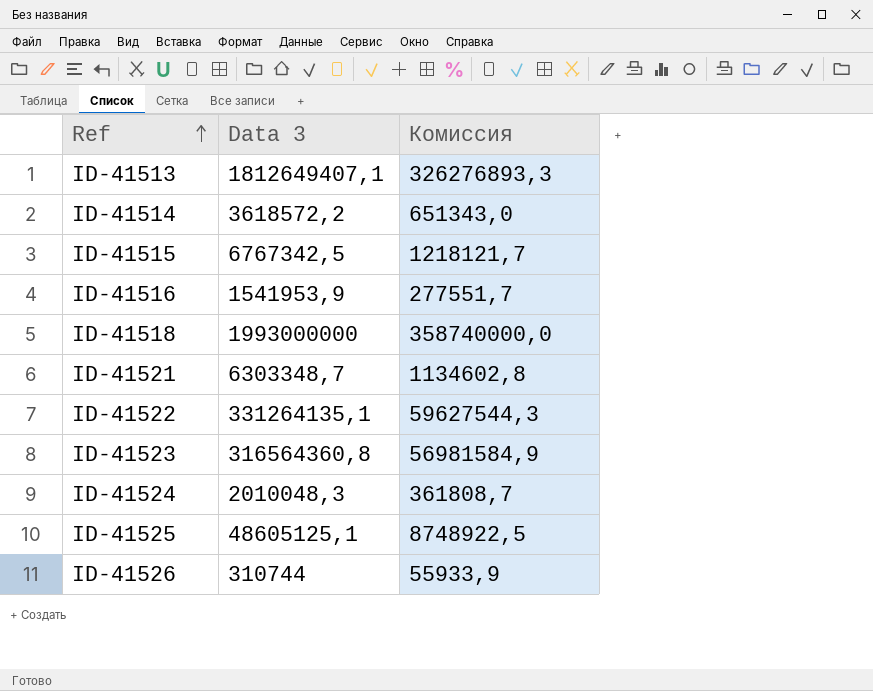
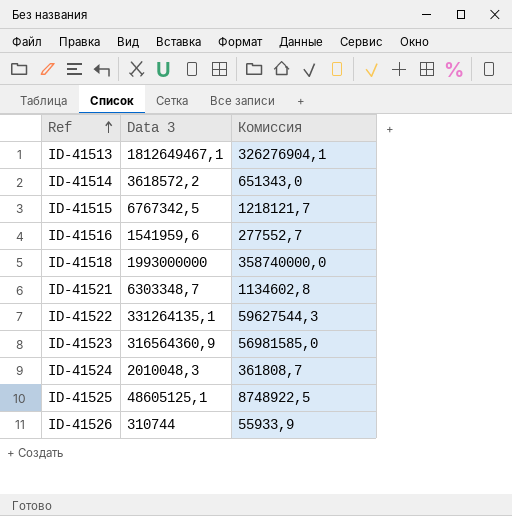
ID-41513 | Data 3: 1812649407,1 -> 1812649467,1
ID-41513 | Комиссия: 326276893,3 -> 326276904,1
ID-41516 | Data 3: 1541953,9 -> 1541959,6
ID-41516 | Комиссия: 277551,7 -> 277552,7
ID-41523 | Data 3: 316564360,8 -> 316564360,9
ID-41523 | Комиссия: 56981584,9 -> 56981585,0

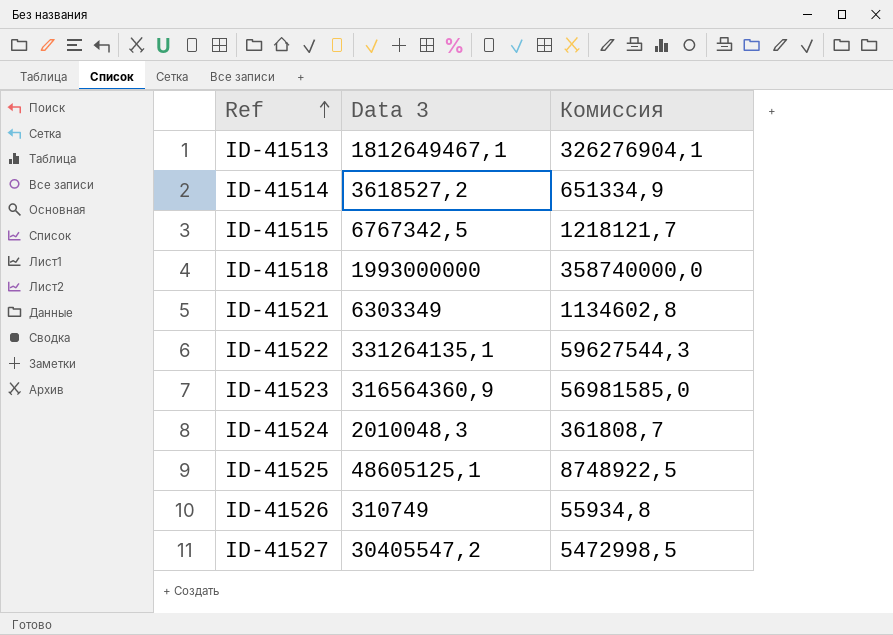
row ID-41516: 1541959,6 | 277552,7 -> none
ID-41514 | Data 3: 3618572,2 -> 3618527,2
ID-41514 | Комиссия: 651343,0 -> 651334,9
ID-41521 | Data 3: 6303348,7 -> 6303349
ID-41526 | Data 3: 310744 -> 310749
ID-41526 | Комиссия: 55933,9 -> 55934,8
row ID-41527: none -> 30405547,2 | 5472998,5

